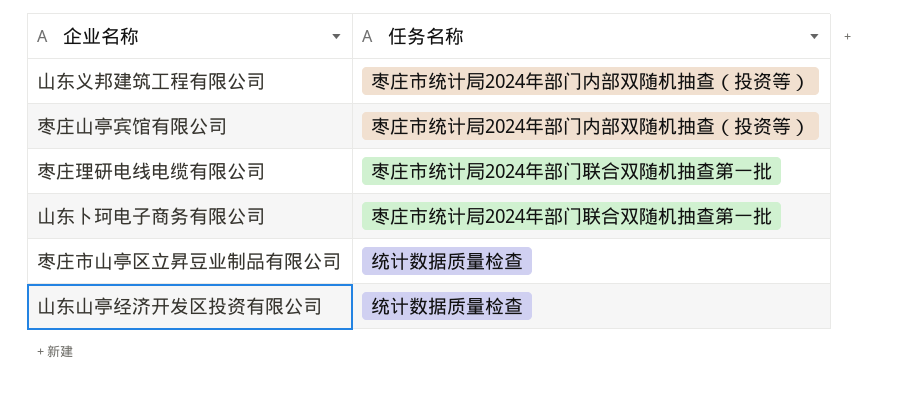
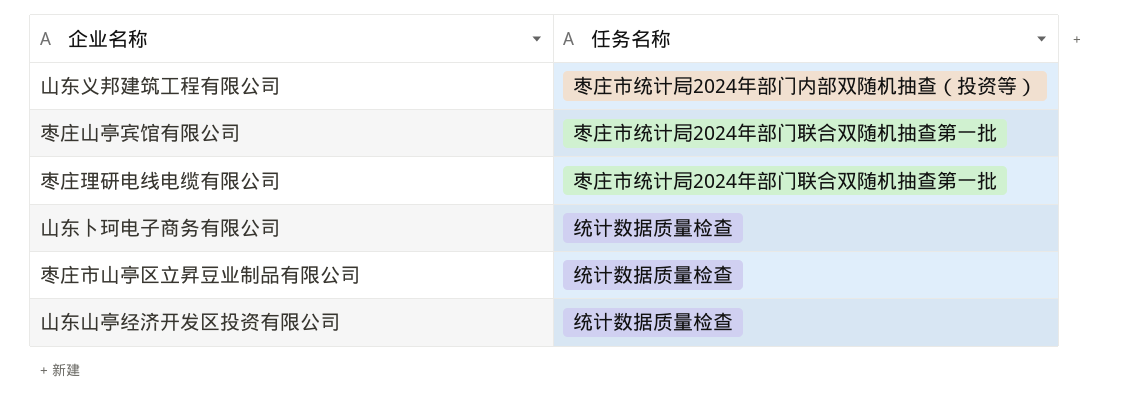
枣庄山亭宾馆有限公司 | 任务名称: 枣庄市统计局2024年部门内部双随机抽查（投资等） -> 枣庄市统计局2024年部门联合双随机抽查第一批
山东卜珂电子商务有限公司 | 任务名称: 枣庄市统计局2024年部门联合双随机抽查第一批 -> 统计数据质量检查

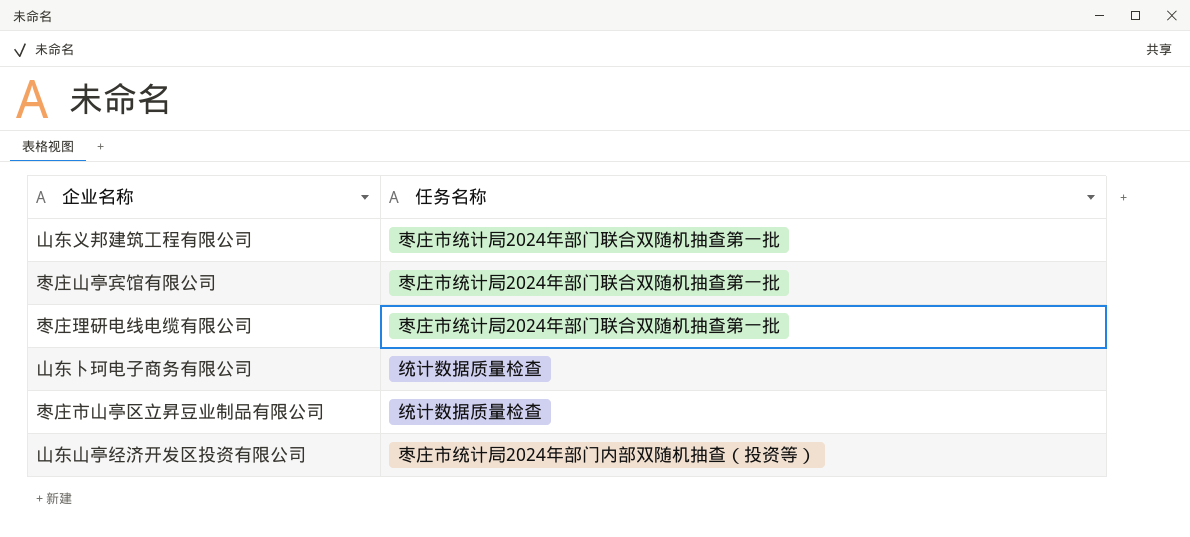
山东义邦建筑工程有限公司 | 任务名称: 枣庄市统计局2024年部门内部双随机抽查（投资等） -> 枣庄市统计局2024年部门联合双随机抽查第一批
山东山亭经济开发区投资有限公司 | 任务名称: 统计数据质量检查 -> 枣庄市统计局2024年部门内部双随机抽查（投资等）

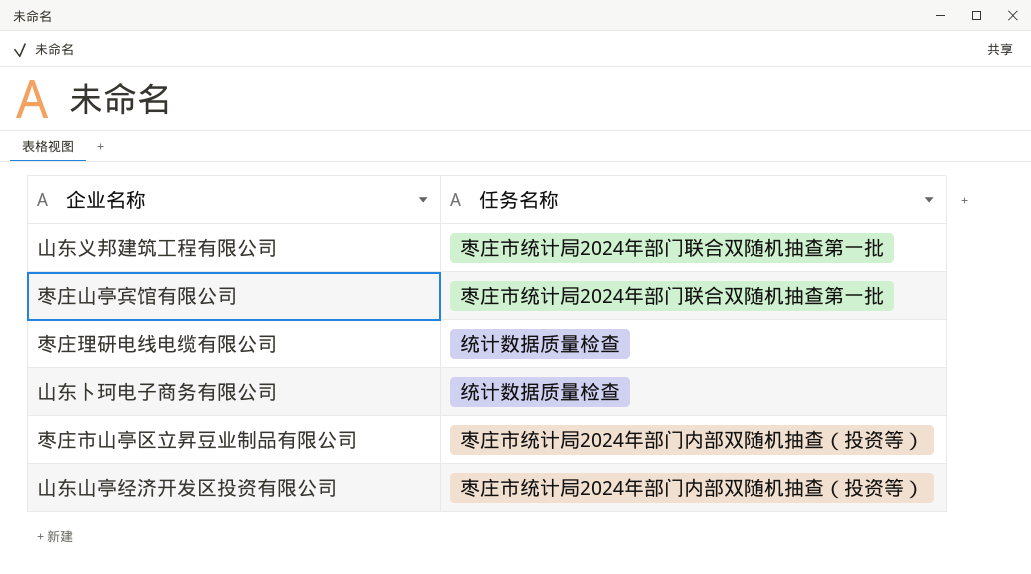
枣庄理研电线电缆有限公司 | 任务名称: 枣庄市统计局2024年部门联合双随机抽查第一批 -> 统计数据质量检查
枣庄市山亭区立昇豆业制品有限公司 | 任务名称: 统计数据质量检查 -> 枣庄市统计局2024年部门内部双随机抽查（投资等）

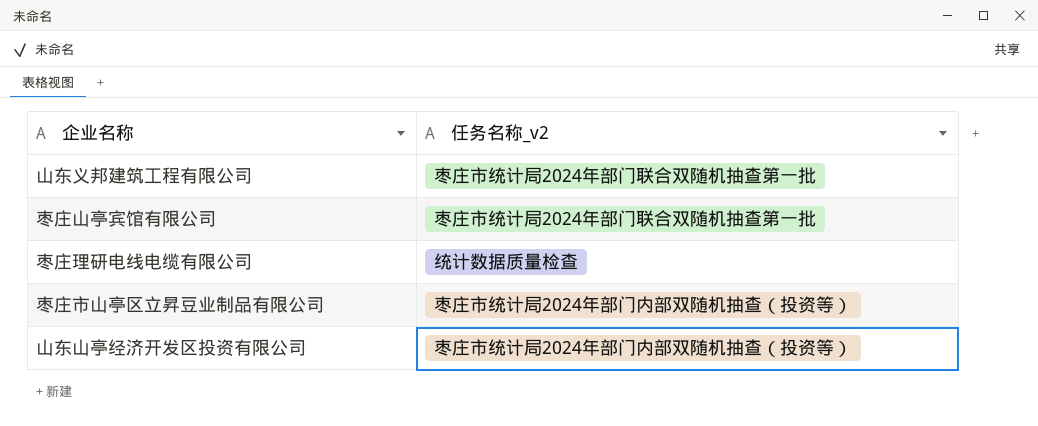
column name: 任务名称 -> 任务名称_v2
row 山东卜珂电子商务有限公司: 统计数据质量检查 -> none

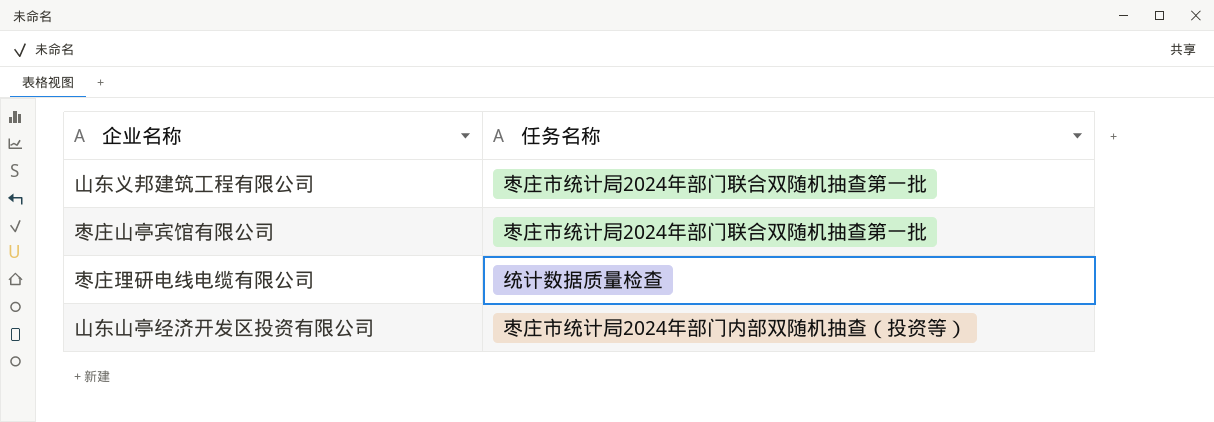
column name: 任务名称_v2 -> 任务名称
row 枣庄市山亭区立昇豆业制品有限公司: 枣庄市统计局2024年部门内部双随机抽查（投资等） -> none

